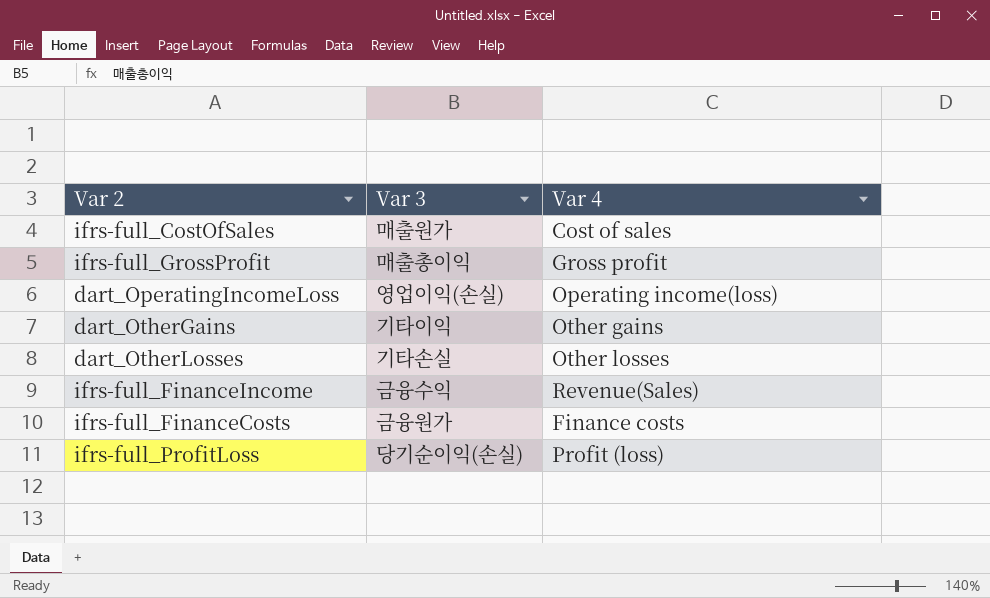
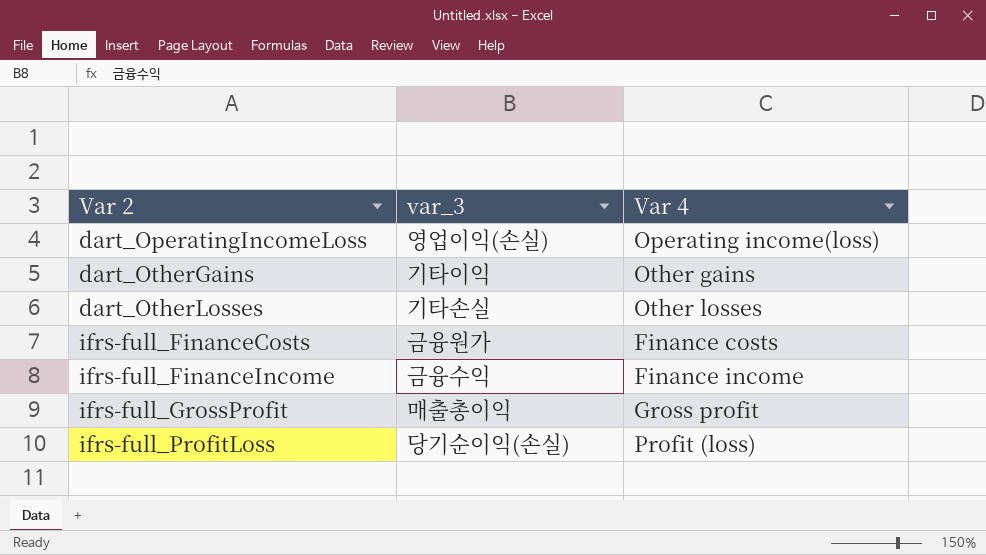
row order: none -> Var 2 ascending
column name: Var 3 -> var_3
row ifrs-full_CostOfSales: 매출원가 | Cost of sales -> none
ifrs-full_FinanceIncome | Var 4: Revenue(Sales) -> Finance income

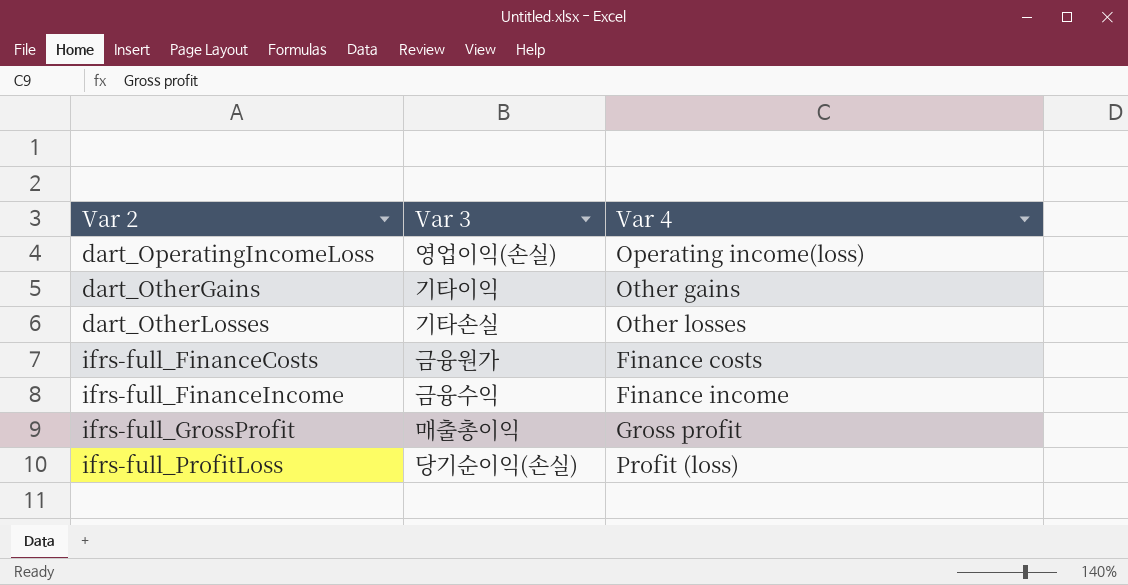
column name: var_3 -> Var 3

